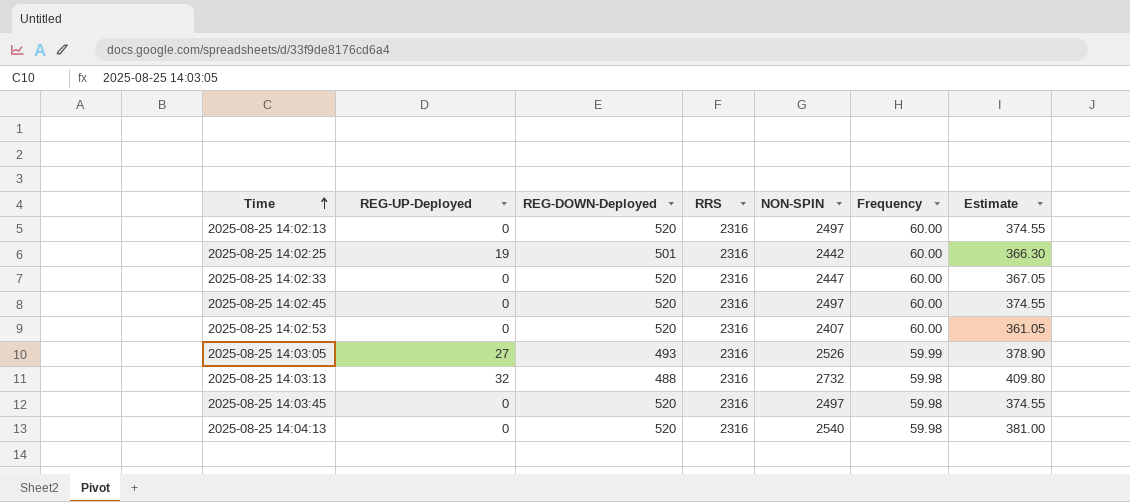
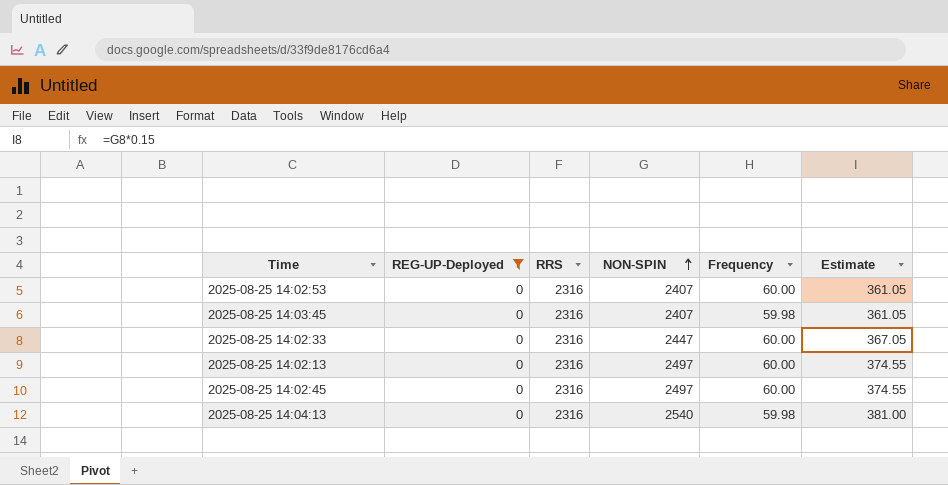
filter: none -> REG-UP-Deployed = 0
row order: Time ascending -> NON-SPIN ascending
column REG-DOWN-Deployed | position: 3 -> none
2025-08-25 14:03:45 | NON-SPIN: 2497 -> 2407
2025-08-25 14:03:45 | Estimate: 374.55 -> 361.05

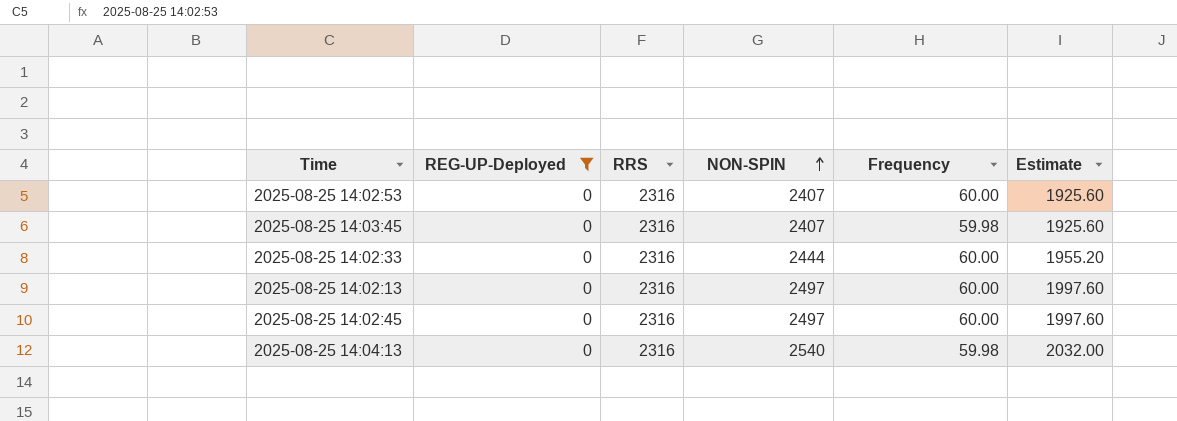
column Estimate | formula: [NON-SPIN] * 0.15 -> [NON-SPIN] * 0.8
2025-08-25 14:02:33 | NON-SPIN: 2447 -> 2444

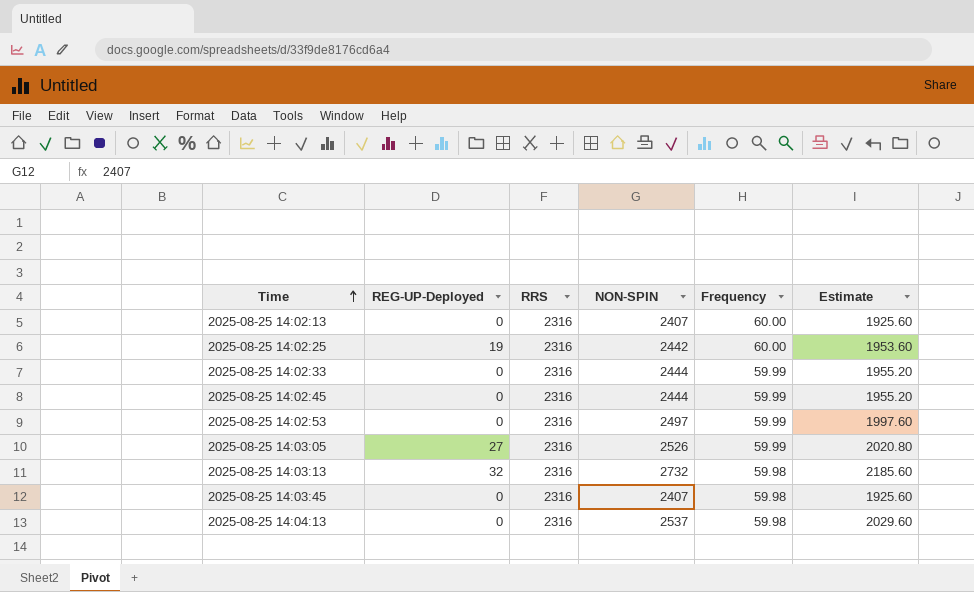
filter: REG-UP-Deployed = 0 -> none
row order: NON-SPIN ascending -> Time ascending
2025-08-25 14:02:13 | NON-SPIN: 2497 -> 2407
2025-08-25 14:02:13 | Estimate: 1997.60 -> 1925.60
2025-08-25 14:02:33 | Frequency: 60.00 -> 59.99
2025-08-25 14:02:45 | NON-SPIN: 2497 -> 2444
2025-08-25 14:02:45 | Frequency: 60.00 -> 59.99
2025-08-25 14:02:45 | Estimate: 1997.60 -> 1955.20
2025-08-25 14:02:53 | NON-SPIN: 2407 -> 2497
2025-08-25 14:02:53 | Frequency: 60.00 -> 59.99
2025-08-25 14:02:53 | Estimate: 1925.60 -> 1997.60
2025-08-25 14:04:13 | NON-SPIN: 2540 -> 2537
2025-08-25 14:04:13 | Estimate: 2032.00 -> 2029.60

